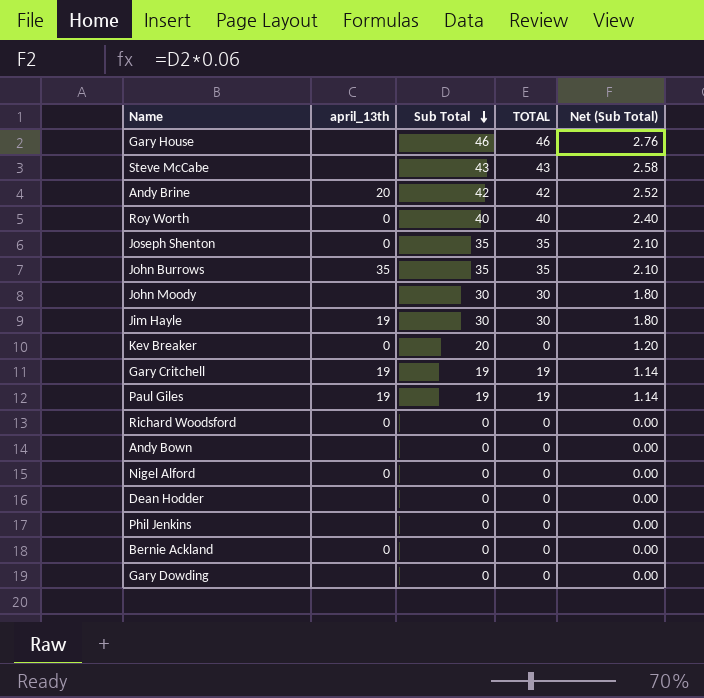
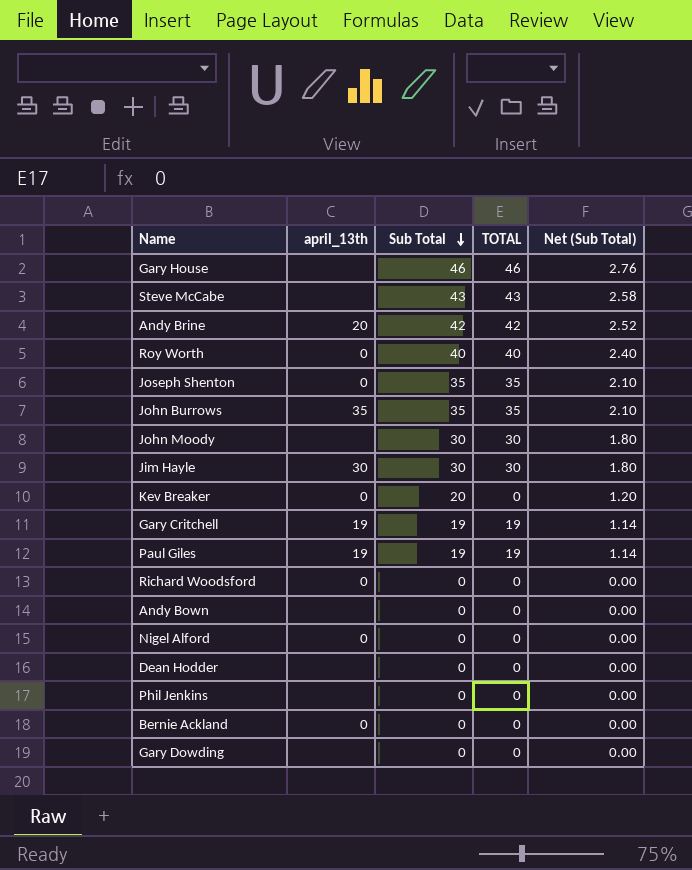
Jim Hayle | april_13th: 19 -> 30

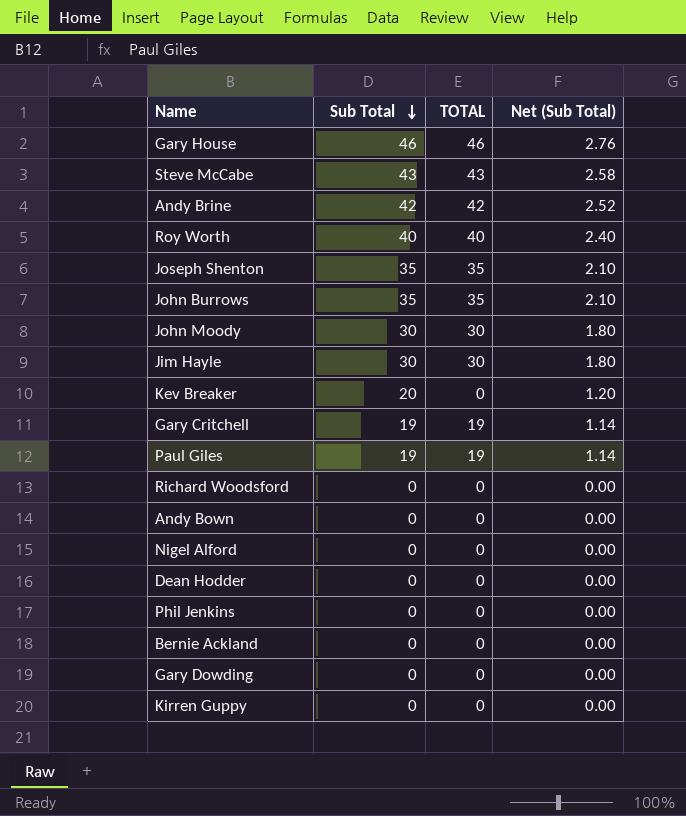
column april_13th | position: 2 -> none
row Kirren Guppy: none -> 0 | 0 | 0.00

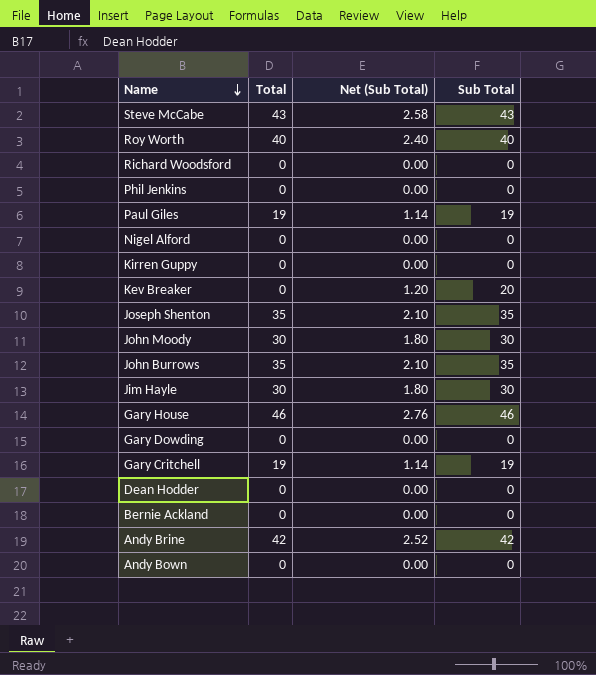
row order: Sub Total descending -> Name descending
column name: TOTAL -> Total
column Sub Total | position: 2 -> 4

